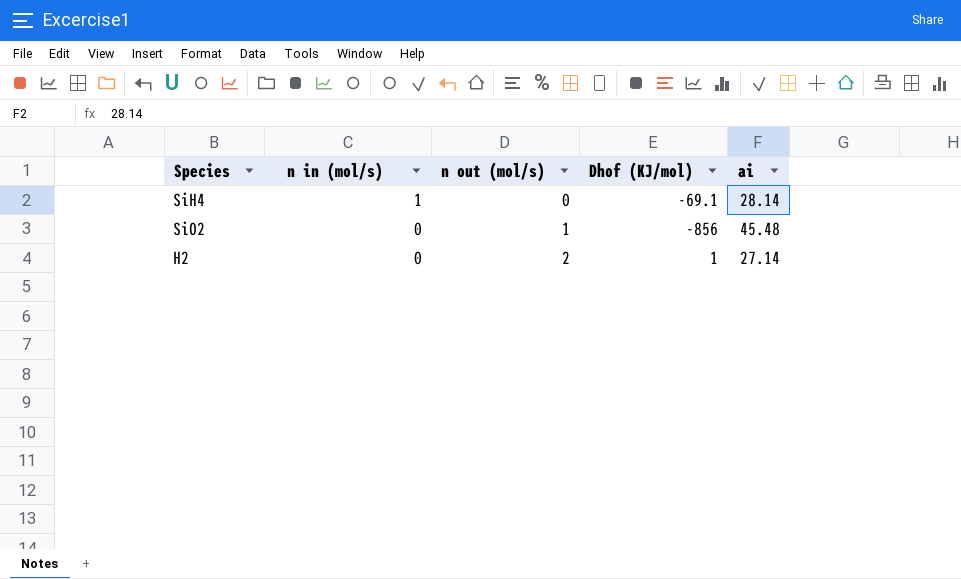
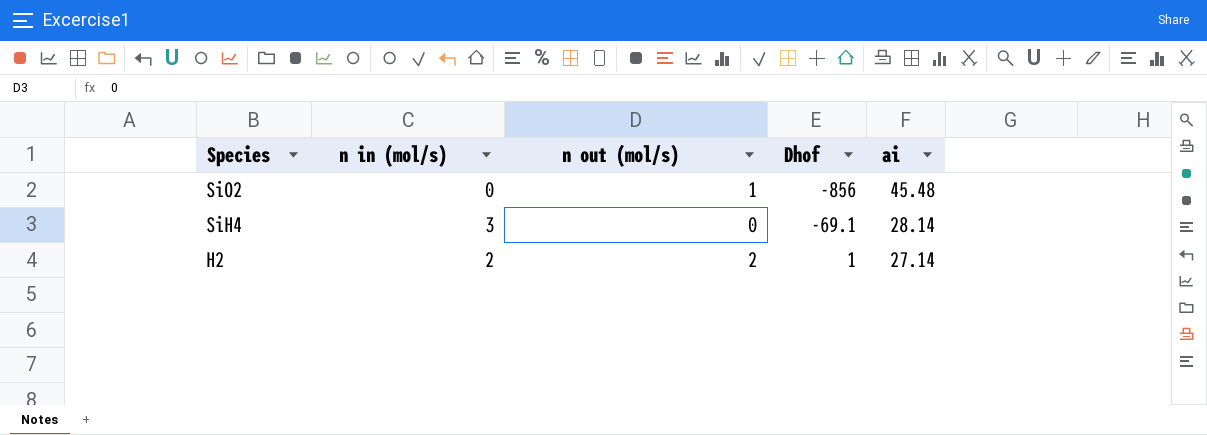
row order: n in (mol/s) descending -> Species descending
column name: Dhof (KJ/mol) -> Dhof
SiH4 | n in (mol/s): 1 -> 3
H2 | n in (mol/s): 0 -> 2

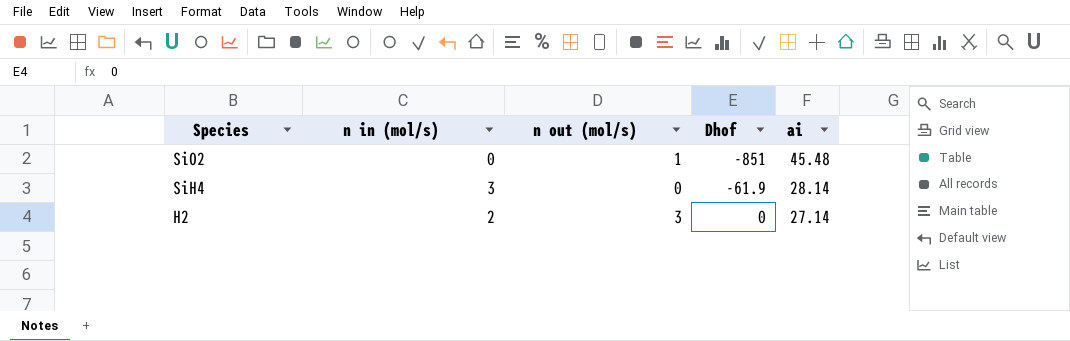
SiO2 | Dhof: -856 -> -851
SiH4 | Dhof: -69.1 -> -61.9
H2 | n out (mol/s): 2 -> 3
H2 | Dhof: 1 -> 0

